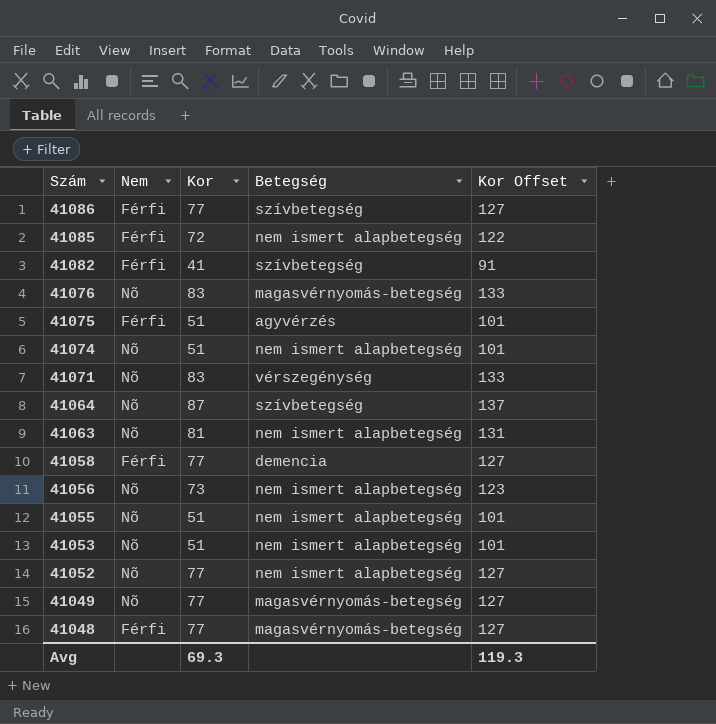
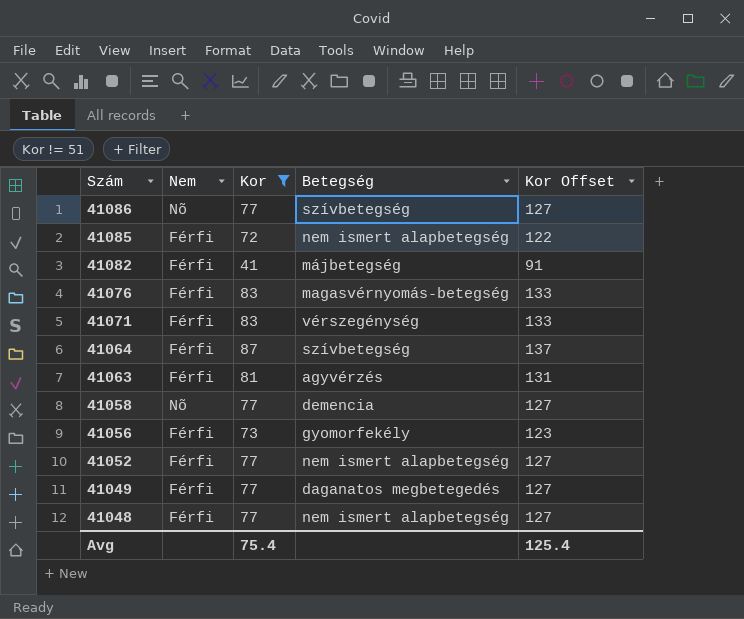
filter: none -> Kor != 51
41086 | Nem: Férfi -> Nõ
41082 | Betegség: szívbetegség -> májbetegség
41076 | Nem: Nõ -> Férfi
41071 | Nem: Nõ -> Férfi
41064 | Nem: Nõ -> Férfi
41063 | Nem: Nõ -> Férfi
41063 | Betegség: nem ismert alapbetegség -> agyvérzés
41058 | Nem: Férfi -> Nõ
41056 | Nem: Nõ -> Férfi
41056 | Betegség: nem ismert alapbetegség -> gyomorfekély
41052 | Nem: Nõ -> Férfi
41049 | Nem: Nõ -> Férfi
41049 | Betegség: magasvérnyomás-betegség -> daganatos megbetegedés
41048 | Betegség: magasvérnyomás-betegség -> nem ismert alapbetegség
Avg | Kor: 69.3 -> 75.4
Avg | Kor Offset: 119.3 -> 125.4

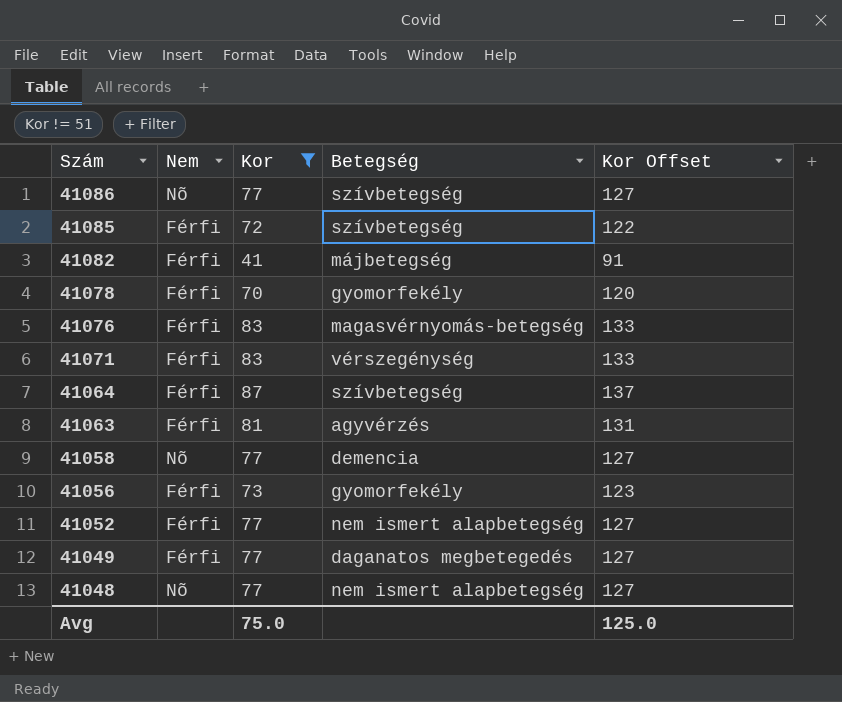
41085 | Betegség: nem ismert alapbetegség -> szívbetegség
row 41078: none -> Férfi | 70 | gyomorfekély | 120
41048 | Nem: Férfi -> Nõ
Avg | Kor: 75.4 -> 75.0
Avg | Kor Offset: 125.4 -> 125.0

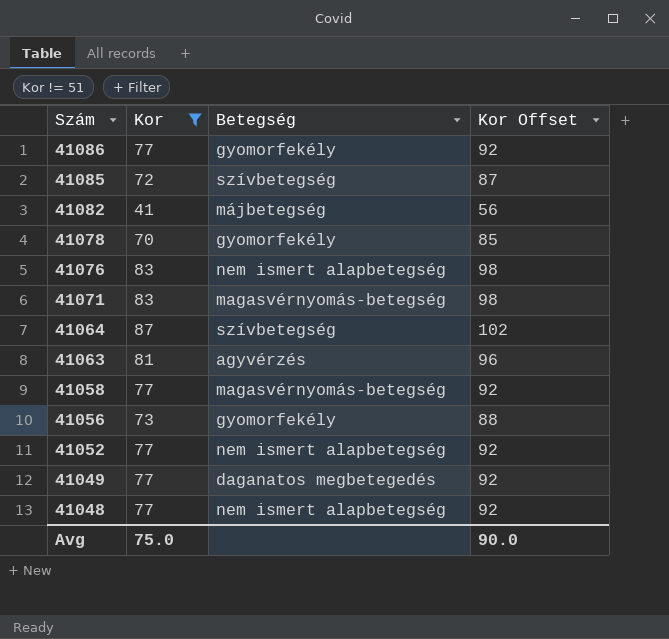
column Nem | position: 2 -> none
column Kor Offset | formula: [Kor] + 50 -> [Kor] + 15
41086 | Betegség: szívbetegség -> gyomorfekély
41076 | Betegség: magasvérnyomás-betegség -> nem ismert alapbetegség
41071 | Betegség: vérszegénység -> magasvérnyomás-betegség
41058 | Betegség: demencia -> magasvérnyomás-betegség
Avg | Kor Offset: 125.0 -> 90.0

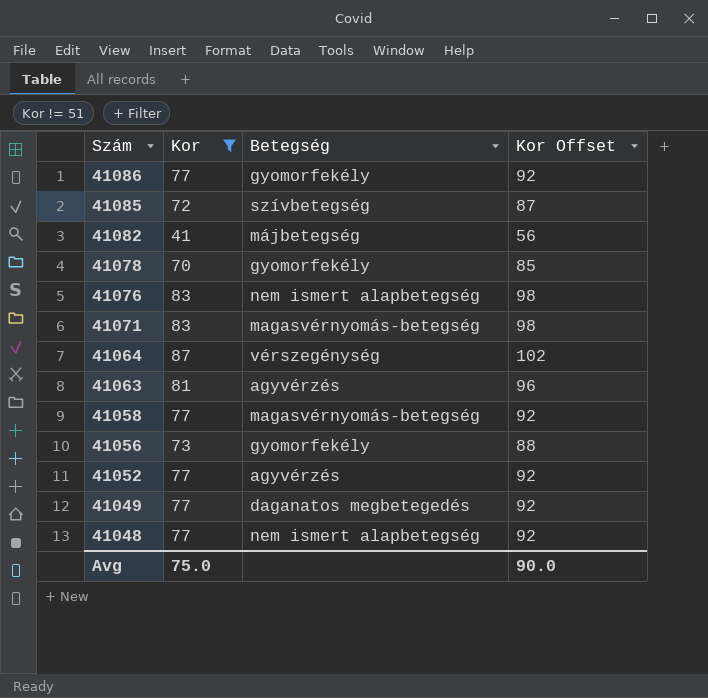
41064 | Betegség: szívbetegség -> vérszegénység
41052 | Betegség: nem ismert alapbetegség -> agyvérzés

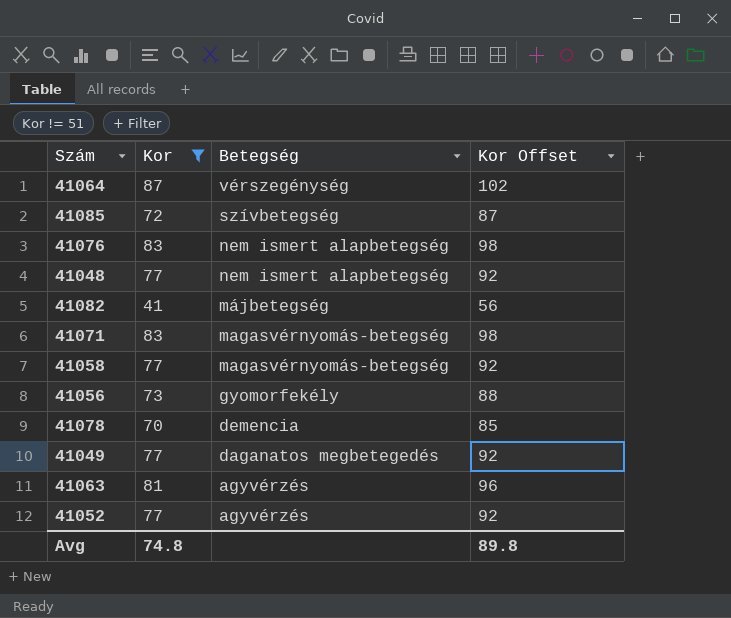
row order: Szám descending -> Betegség descending
row 41086: 77 | gyomorfekély | 92 -> none
41078 | Betegség: gyomorfekély -> demencia
Avg | Kor: 75.0 -> 74.8
Avg | Kor Offset: 90.0 -> 89.8

